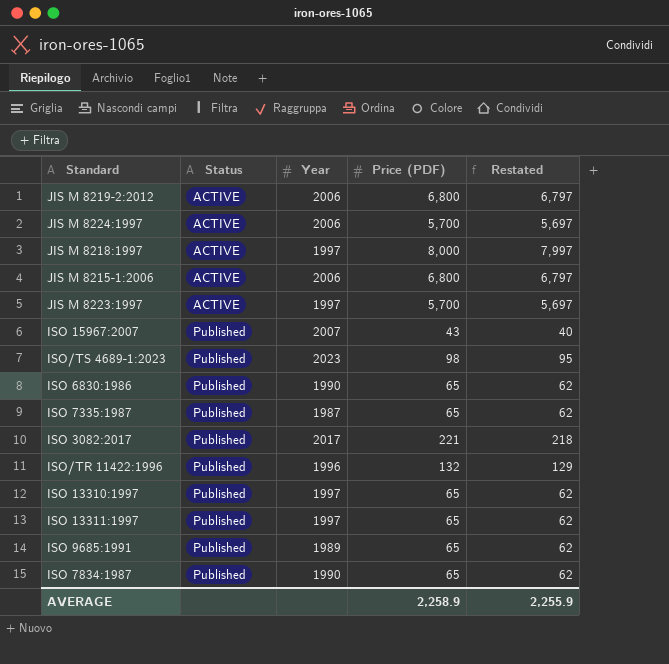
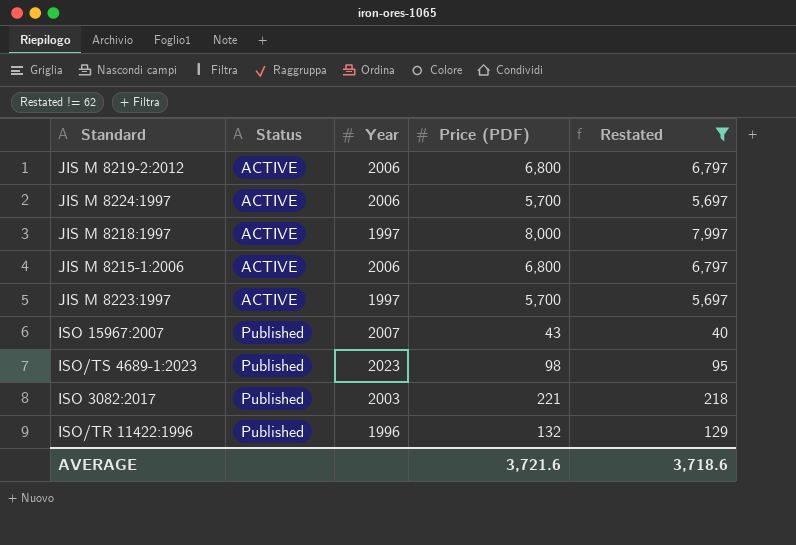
filter: none -> Restated != 62
ISO 3082:2017 | Year: 2017 -> 2003
AVERAGE | Price (PDF): 2,258.9 -> 3,721.6
AVERAGE | Restated: 2,255.9 -> 3,718.6

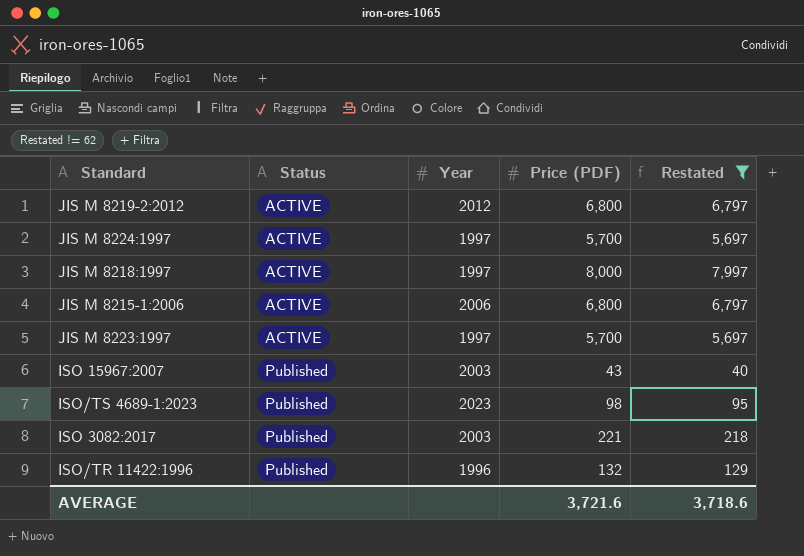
JIS M 8219-2:2012 | Year: 2006 -> 2012
JIS M 8224:1997 | Year: 2006 -> 1997
ISO 15967:2007 | Year: 2007 -> 2003

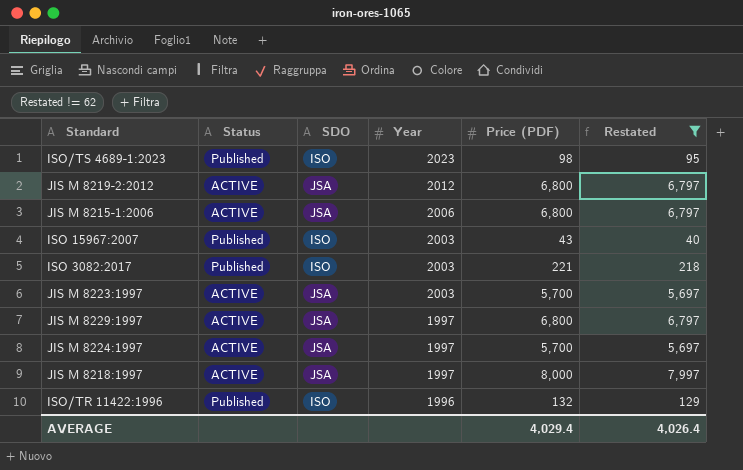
row order: Status ascending -> Year descending
column SDO | position: none -> 3
JIS M 8223:1997 | Year: 1997 -> 2003
row JIS M 8229:1997: none -> ACTIVE | JSA | 1997 | 6,800 | 6,797
AVERAGE | Price (PDF): 3,721.6 -> 4,029.4
AVERAGE | Restated: 3,718.6 -> 4,026.4

